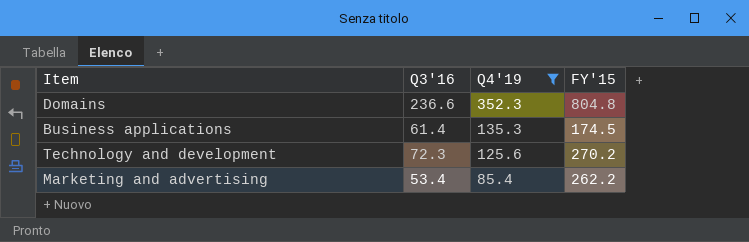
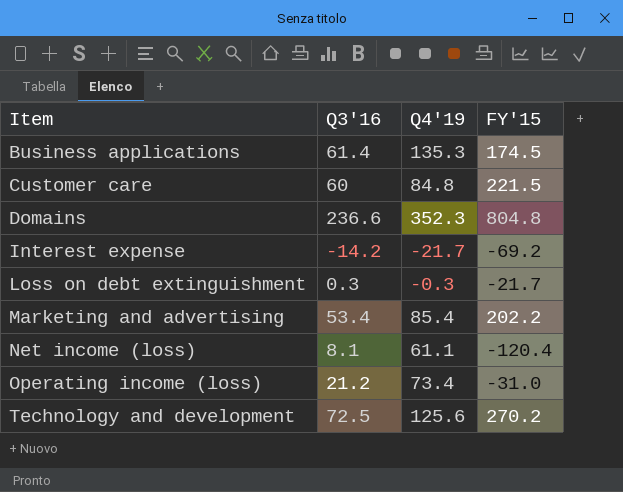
filter: Q4'19 >= 85.4 -> none
row order: Q4'19 descending -> Item ascending
Marketing and advertising | FY'15: 262.2 -> 202.2
Technology and development | Q3'16: 72.3 -> 72.5

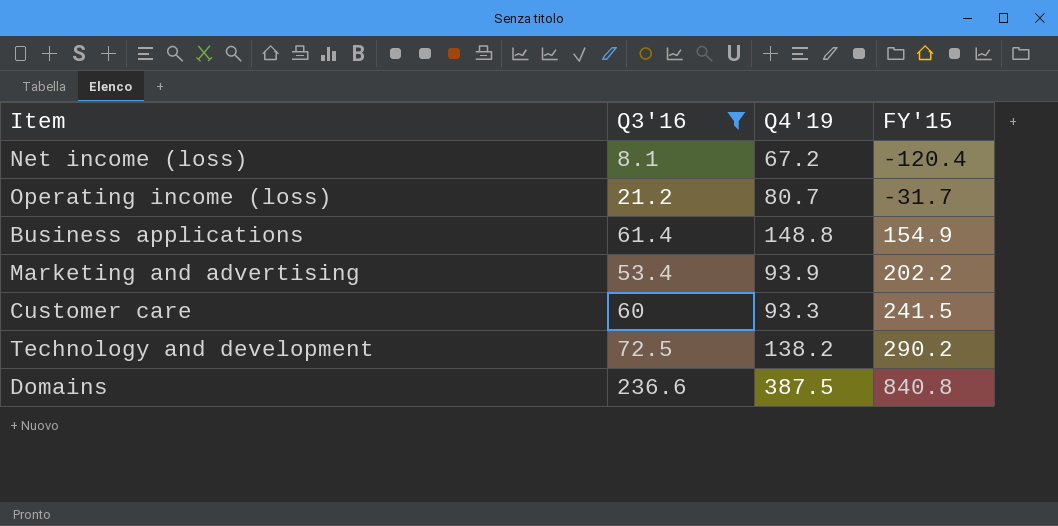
filter: none -> Q3'16 >= 8.1
row order: Item ascending -> FY'15 ascending
Net income (loss) | Q4'19: 61.1 -> 67.2
Operating income (loss) | Q4'19: 73.4 -> 80.7
Operating income (loss) | FY'15: -31.0 -> -31.7
Business applications | Q4'19: 135.3 -> 148.8
Business applications | FY'15: 174.5 -> 154.9
Marketing and advertising | Q4'19: 85.4 -> 93.9
Customer care | Q4'19: 84.8 -> 93.3
Customer care | FY'15: 221.5 -> 241.5
Technology and development | Q4'19: 125.6 -> 138.2
Technology and development | FY'15: 270.2 -> 290.2
Domains | Q4'19: 352.3 -> 387.5
Domains | FY'15: 804.8 -> 840.8

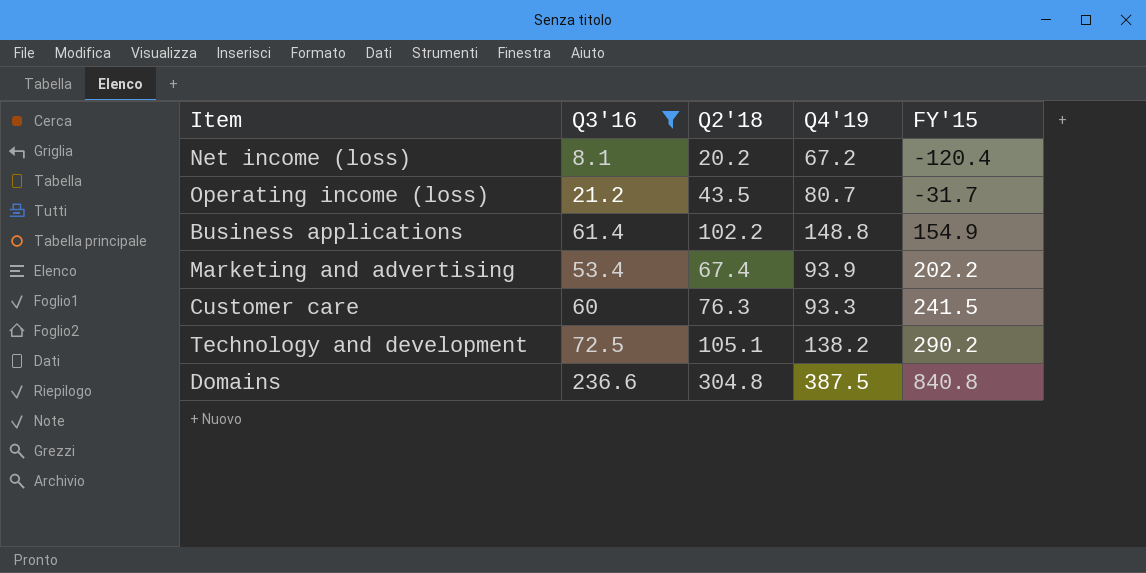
column Q2'18 | position: none -> 3

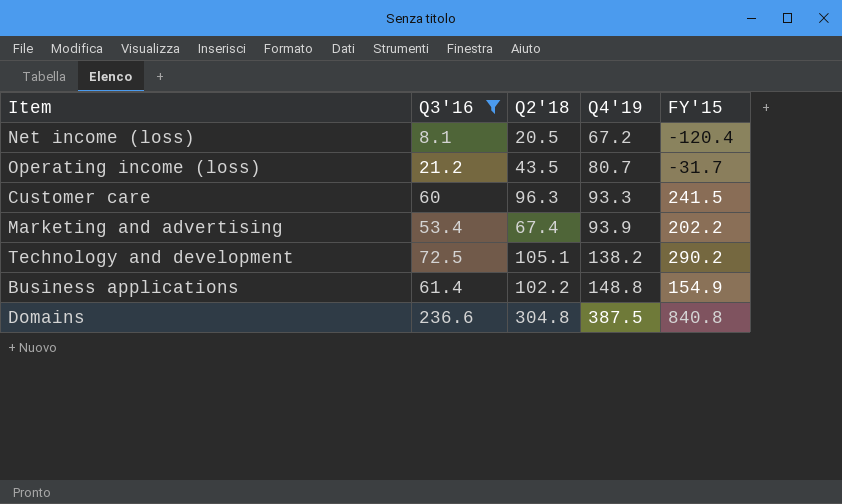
row order: FY'15 ascending -> Q4'19 ascending
Net income (loss) | Q2'18: 20.2 -> 20.5
Customer care | Q2'18: 76.3 -> 96.3

